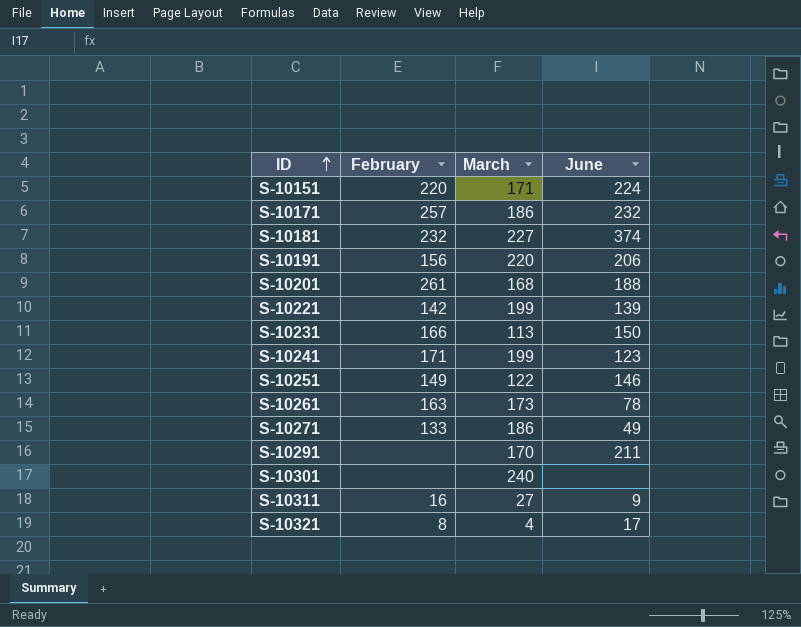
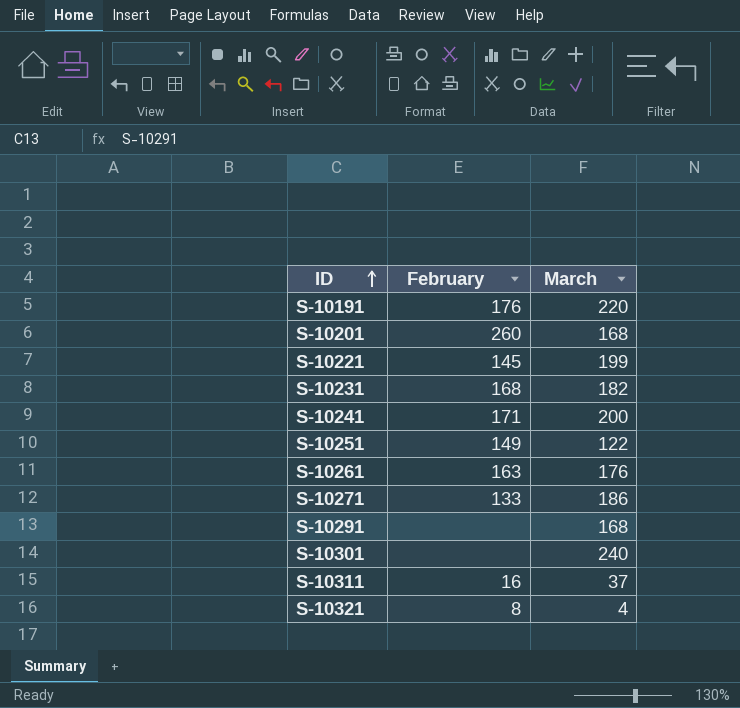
column June | position: 4 -> none
row S-10151: 220 | 171 | 224 -> none
row S-10171: 257 | 186 | 232 -> none
row S-10181: 232 | 227 | 374 -> none
S-10191 | February: 156 -> 176
S-10201 | February: 261 -> 260
S-10221 | February: 142 -> 145
S-10231 | February: 166 -> 168
S-10231 | March: 113 -> 182
S-10241 | March: 199 -> 200
S-10261 | March: 173 -> 176
S-10291 | March: 170 -> 168
S-10311 | March: 27 -> 37

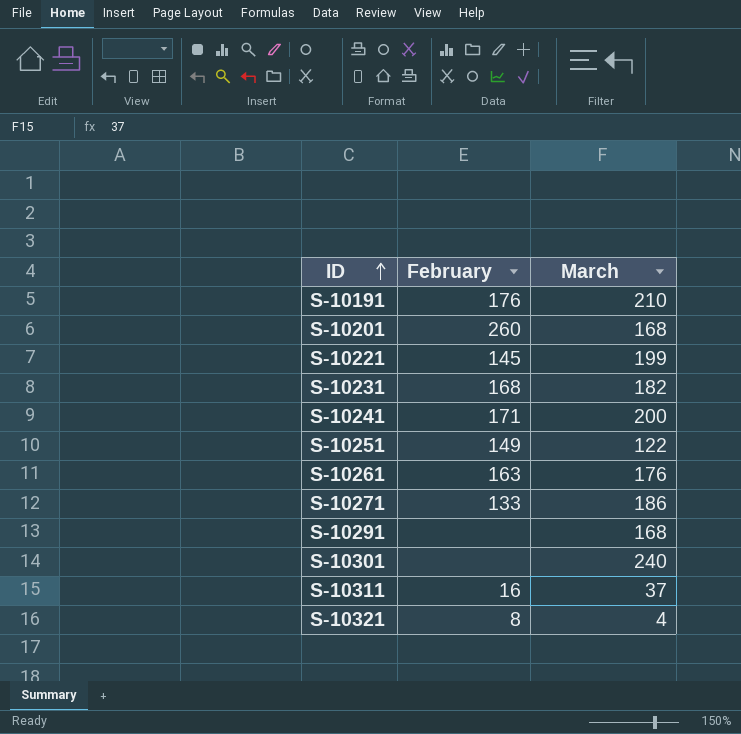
S-10191 | March: 220 -> 210

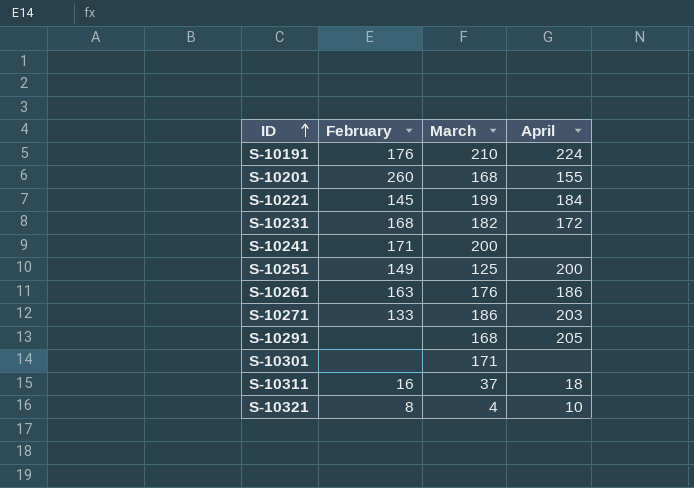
column April | position: none -> 4
S-10251 | March: 122 -> 125
S-10301 | March: 240 -> 171

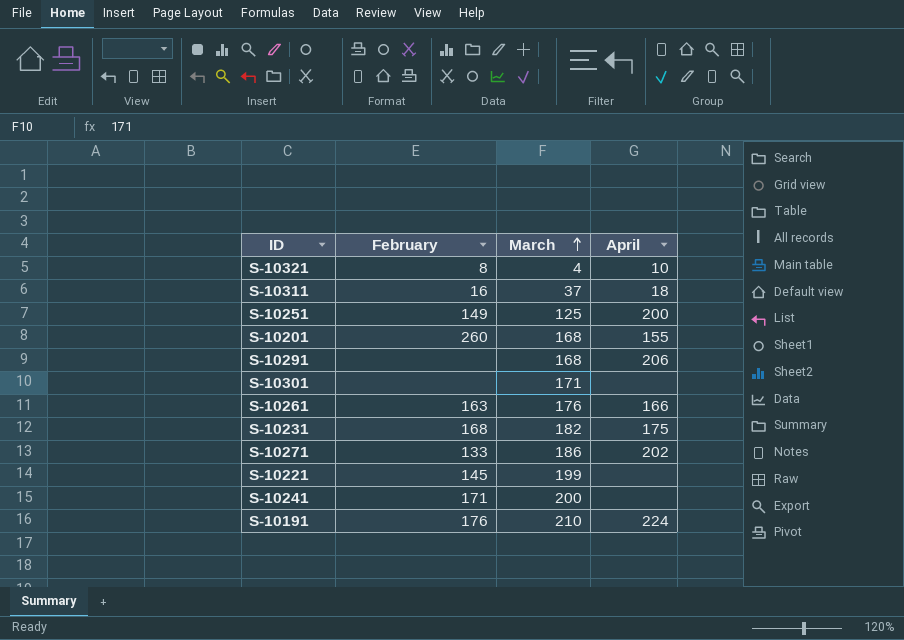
row order: ID ascending -> March ascending
S-10291 | April: 205 -> 206
S-10261 | April: 186 -> 166
S-10231 | April: 172 -> 175
S-10271 | April: 203 -> 202
S-10221 | April: 184 -> none

